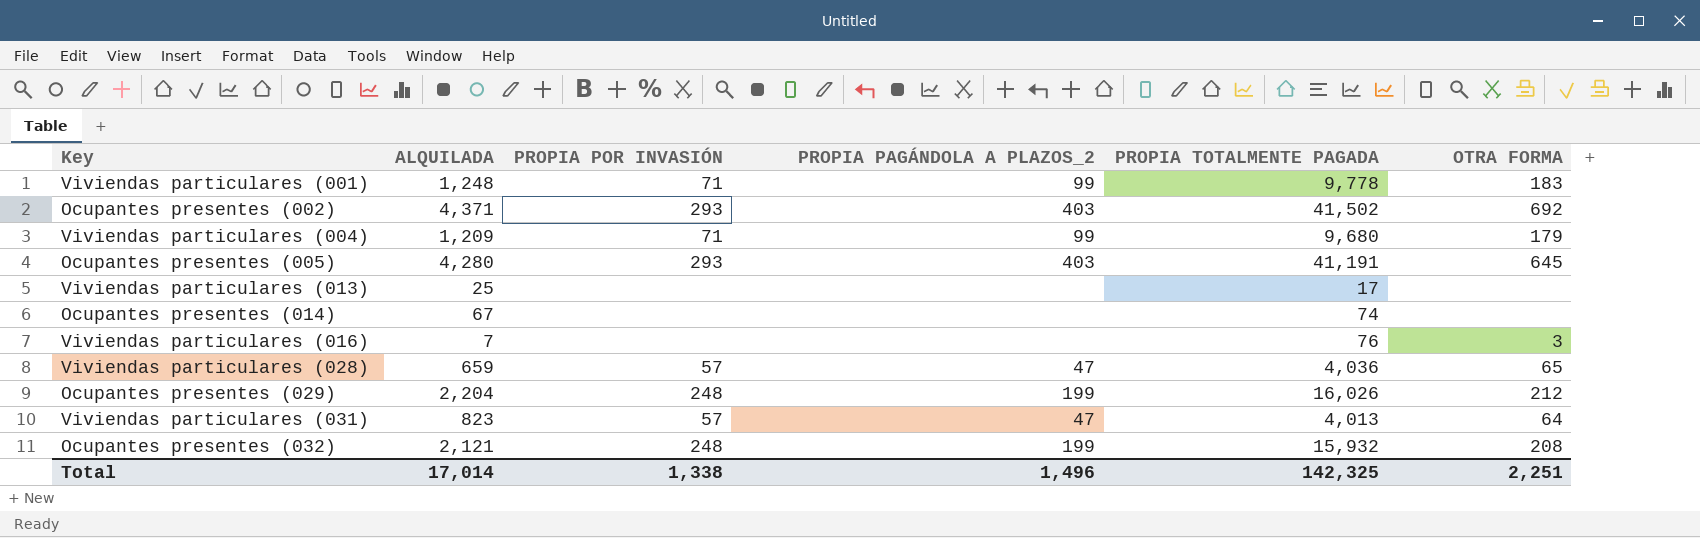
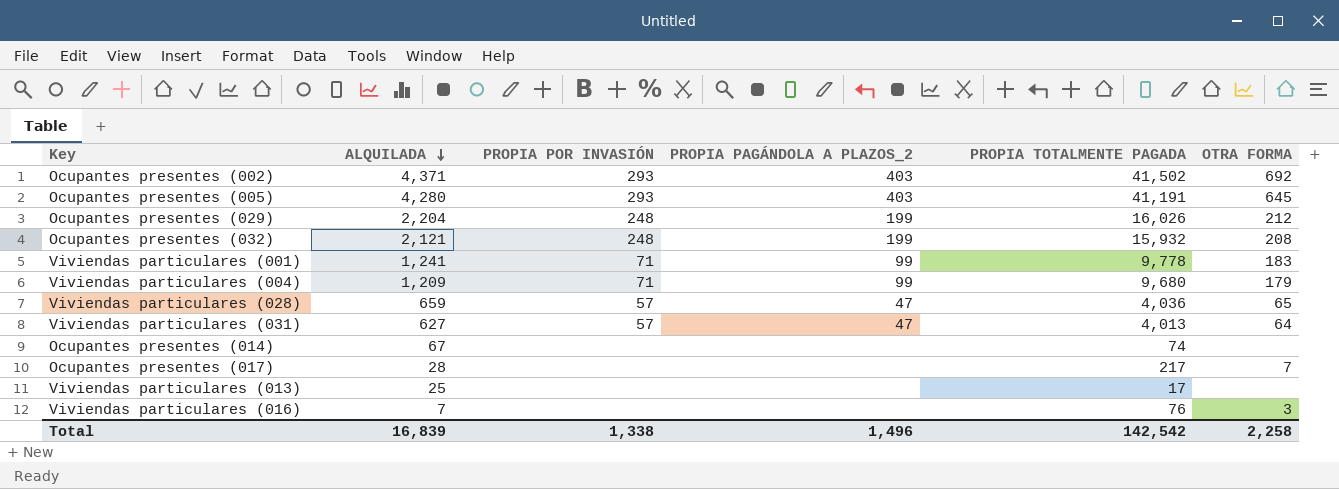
row order: none -> ALQUILADA descending
Viviendas particulares (001) | ALQUILADA: 1,248 -> 1,241
Viviendas particulares (031) | ALQUILADA: 823 -> 627
row Ocupantes presentes (017): none -> 28 | none | none | 217 | 7
Total | ALQUILADA: 17,014 -> 16,839
Total | PROPIA TOTALMENTE PAGADA: 142,325 -> 142,542
Total | OTRA FORMA: 2,251 -> 2,258

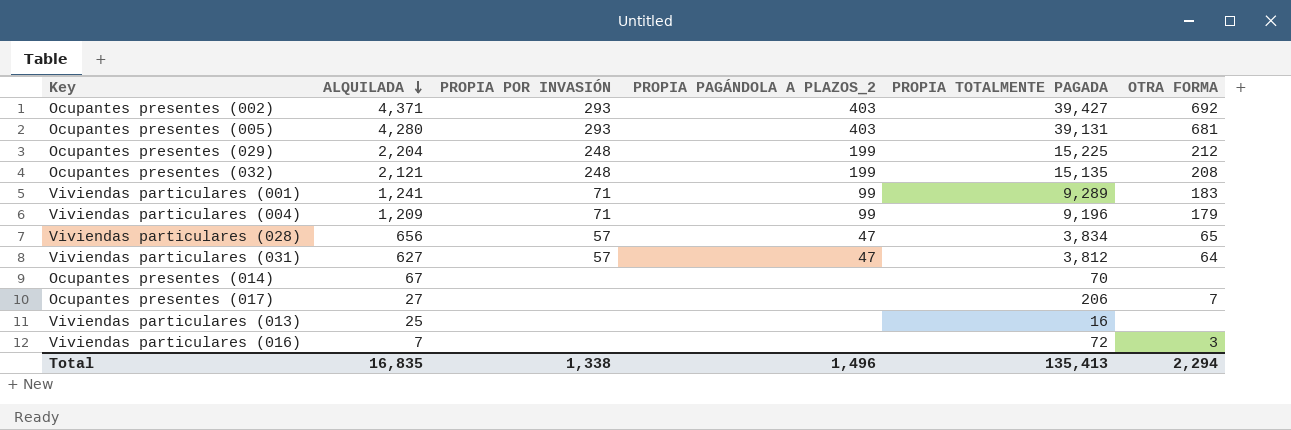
Ocupantes presentes (002) | PROPIA TOTALMENTE PAGADA: 41,502 -> 39,427
Ocupantes presentes (005) | PROPIA TOTALMENTE PAGADA: 41,191 -> 39,131
Ocupantes presentes (005) | OTRA FORMA: 645 -> 681
Ocupantes presentes (029) | PROPIA TOTALMENTE PAGADA: 16,026 -> 15,225
Ocupantes presentes (032) | PROPIA TOTALMENTE PAGADA: 15,932 -> 15,135
Viviendas particulares (001) | PROPIA TOTALMENTE PAGADA: 9,778 -> 9,289
Viviendas particulares (004) | PROPIA TOTALMENTE PAGADA: 9,680 -> 9,196
Viviendas particulares (028) | ALQUILADA: 659 -> 656
Viviendas particulares (028) | PROPIA TOTALMENTE PAGADA: 4,036 -> 3,834
Viviendas particulares (031) | PROPIA TOTALMENTE PAGADA: 4,013 -> 3,812
Ocupantes presentes (014) | PROPIA TOTALMENTE PAGADA: 74 -> 70
Ocupantes presentes (017) | ALQUILADA: 28 -> 27
Ocupantes presentes (017) | PROPIA TOTALMENTE PAGADA: 217 -> 206
Viviendas particulares (013) | PROPIA TOTALMENTE PAGADA: 17 -> 16
Viviendas particulares (016) | PROPIA TOTALMENTE PAGADA: 76 -> 72
Total | ALQUILADA: 16,839 -> 16,835
Total | PROPIA TOTALMENTE PAGADA: 142,542 -> 135,413
Total | OTRA FORMA: 2,258 -> 2,294

